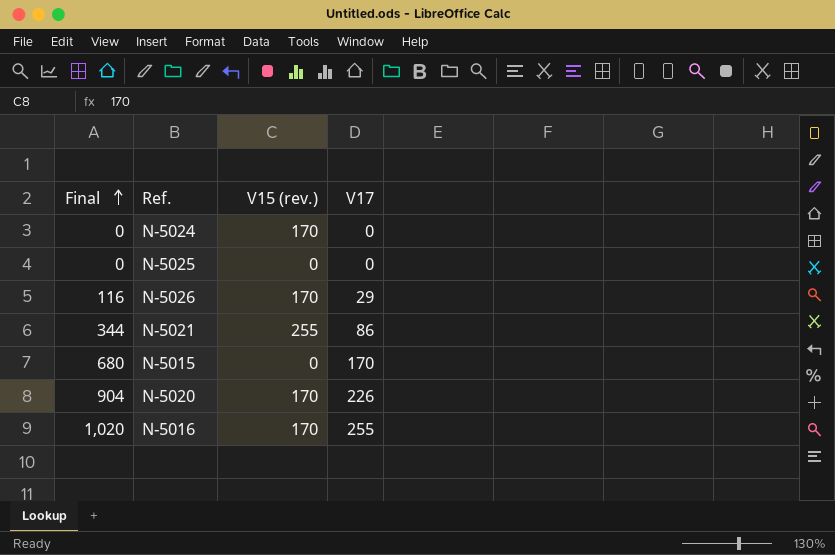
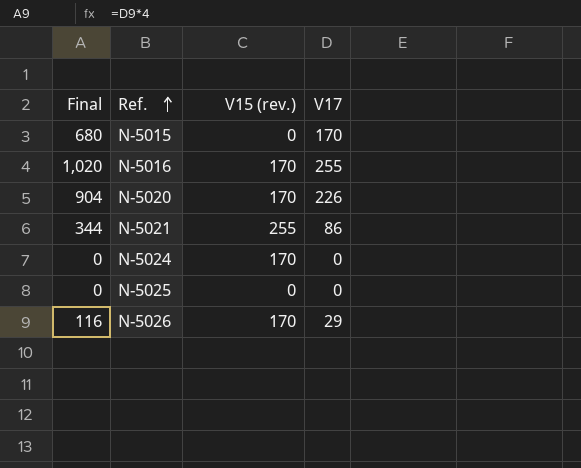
row order: Final ascending -> Ref. ascending

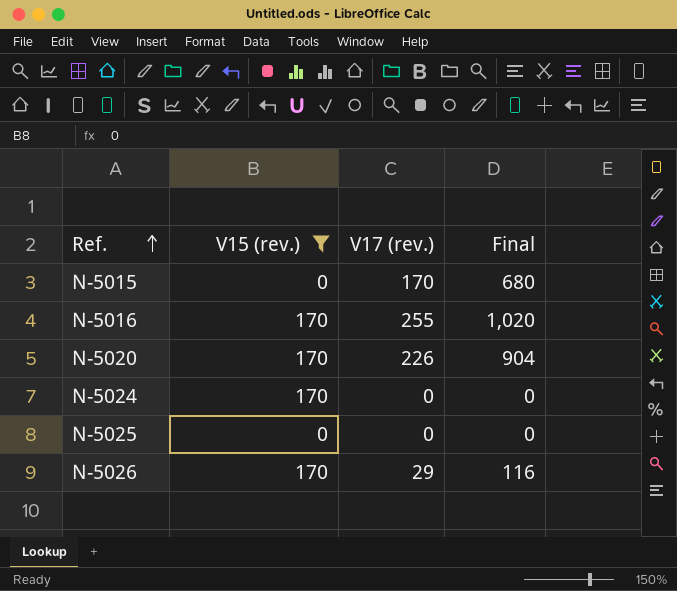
filter: none -> V15 (rev.) != 255
column name: V17 -> V17 (rev.)
column Final | position: 1 -> 4

